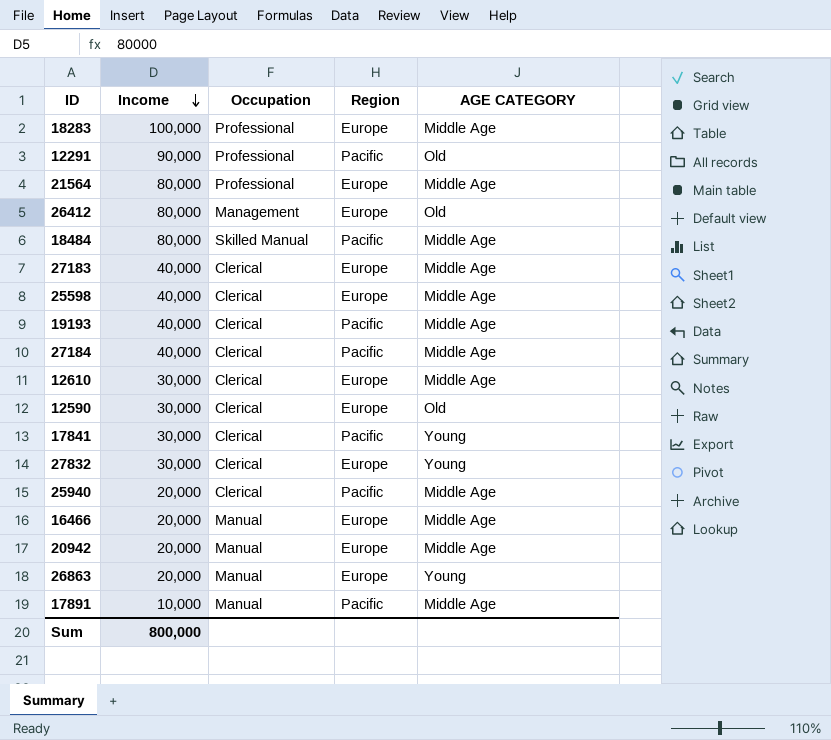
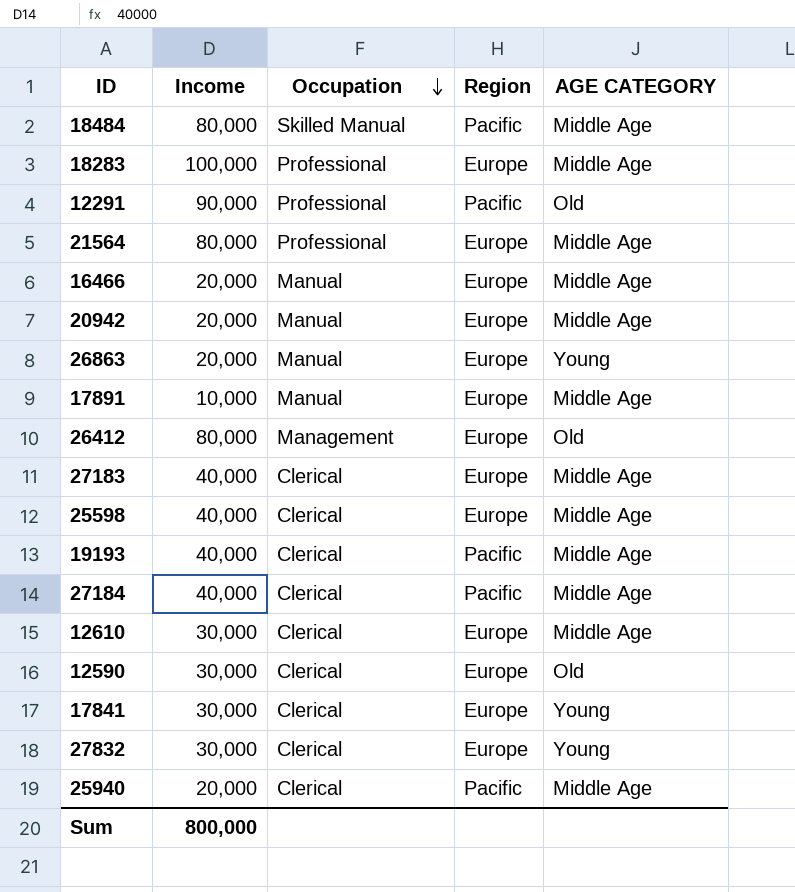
row order: Income descending -> Occupation descending
17891 | Region: Pacific -> Europe
17841 | Region: Pacific -> Europe

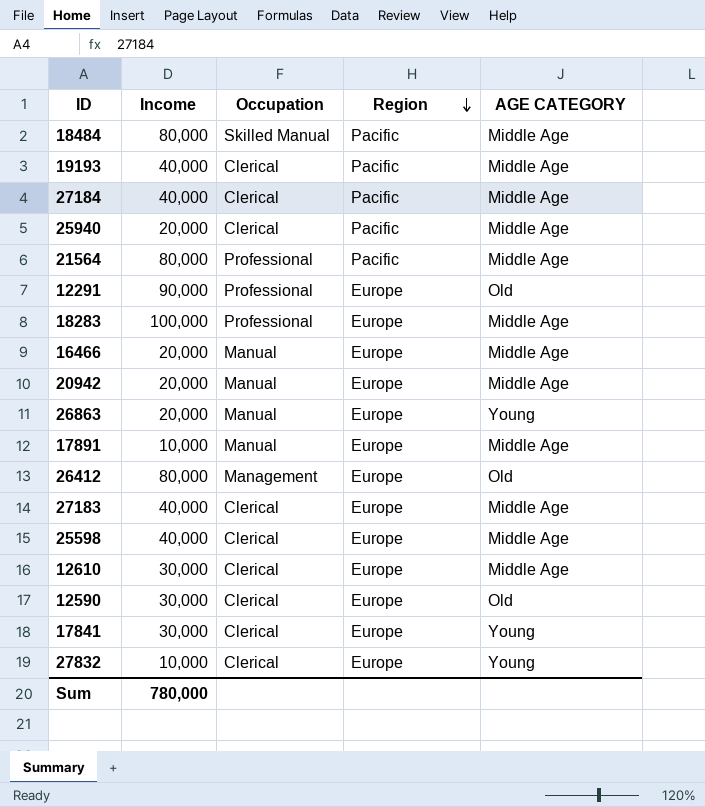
row order: Occupation descending -> Region descending
21564 | Region: Europe -> Pacific
12291 | Region: Pacific -> Europe
27832 | Income: 30,000 -> 10,000
Sum | Income: 800,000 -> 780,000

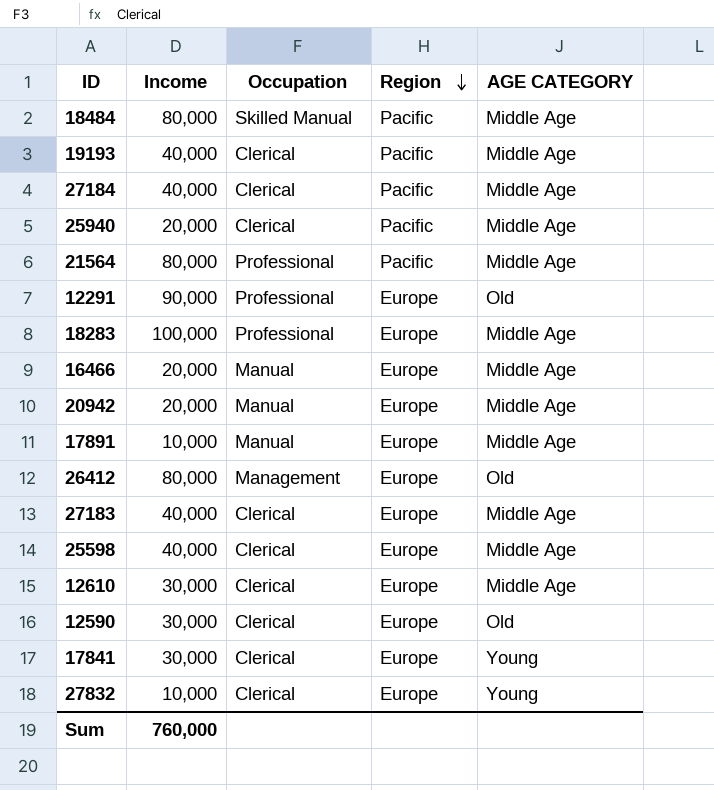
row 26863: 20,000 | Manual | Europe | Young -> none
Sum | Income: 780,000 -> 760,000

